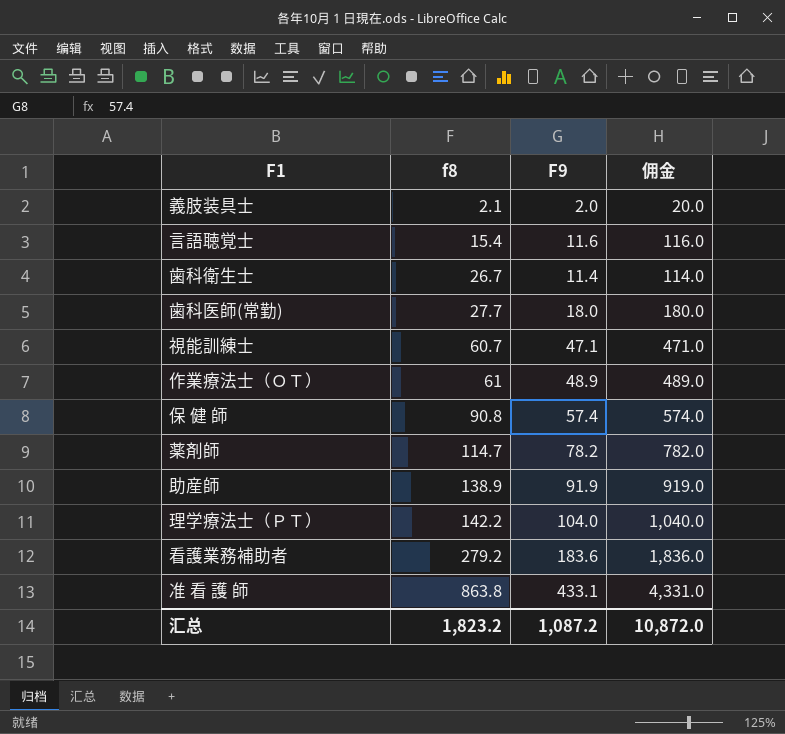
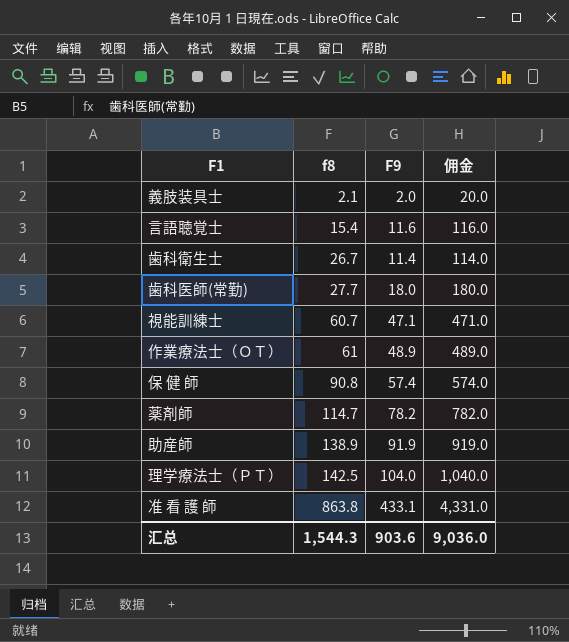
row 看護業務補助者: 279.2 | 183.6 | 1,836.0 -> none
理学療法士（ＰＴ） | f8: 142.2 -> 142.5
汇总 | f8: 1,823.2 -> 1,544.3
汇总 | F9: 1,087.2 -> 903.6
汇总 | 佣金: 10,872.0 -> 9,036.0

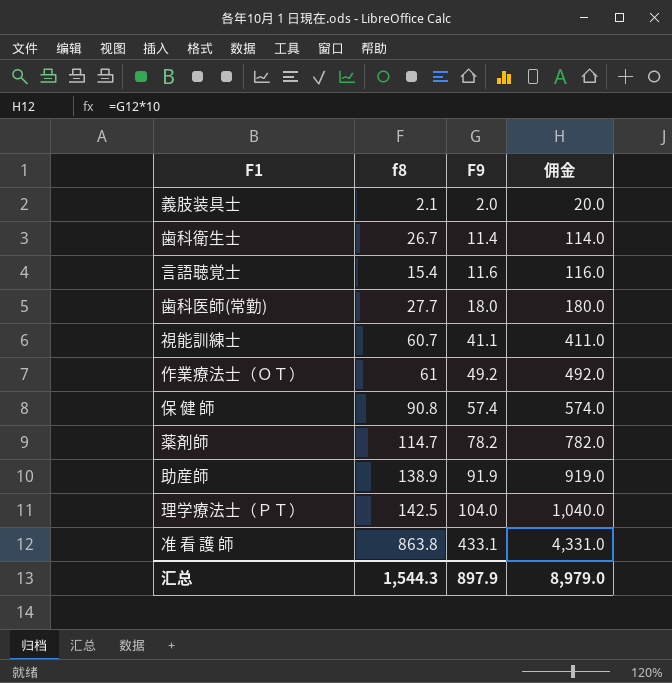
row order: f8 ascending -> F9 ascending
視能訓練士 | F9: 47.1 -> 41.1
視能訓練士 | 佣金: 471.0 -> 411.0
作業療法士（ＯＴ） | F9: 48.9 -> 49.2
作業療法士（ＯＴ） | 佣金: 489.0 -> 492.0
汇总 | F9: 903.6 -> 897.9
汇总 | 佣金: 9,036.0 -> 8,979.0

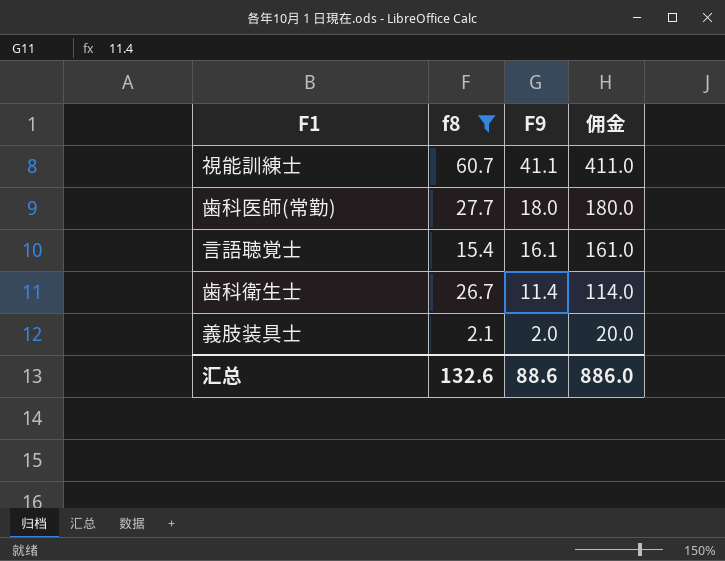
filter: none -> f8 <= 60.7
row order: F9 ascending -> F9 descending
言語聴覚士 | F9: 11.6 -> 16.1
言語聴覚士 | 佣金: 116.0 -> 161.0
汇总 | f8: 1,544.3 -> 132.6
汇总 | F9: 897.9 -> 88.6
汇总 | 佣金: 8,979.0 -> 886.0

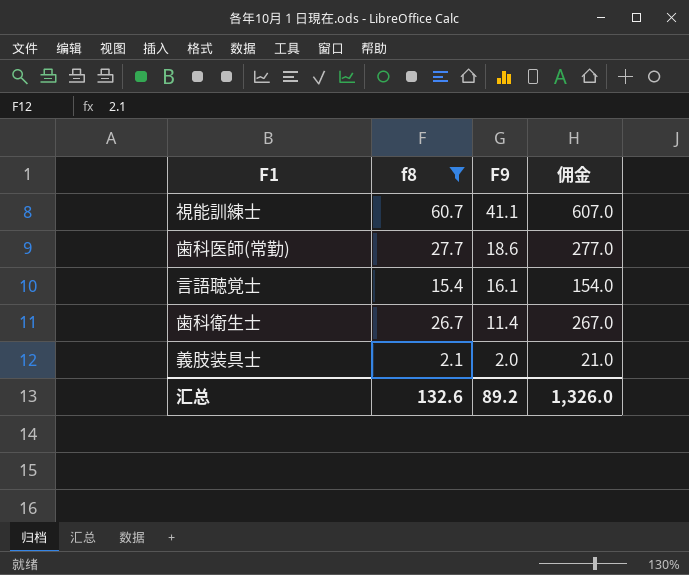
column 佣金 | formula: [F9] * 10 -> [f8] * 10
歯科医師(常勤) | F9: 18.0 -> 18.6
汇总 | F9: 88.6 -> 89.2
汇总 | 佣金: 886.0 -> 1,326.0

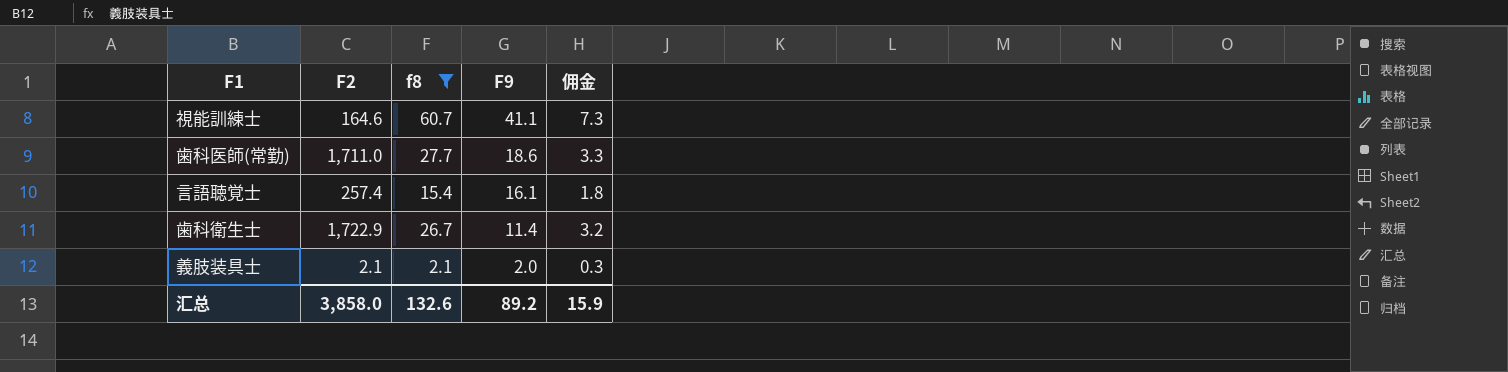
column F2 | position: none -> 2
column 佣金 | formula: [f8] * 10 -> [f8] * 0.12
汇总 | 佣金: 1,326.0 -> 15.9

